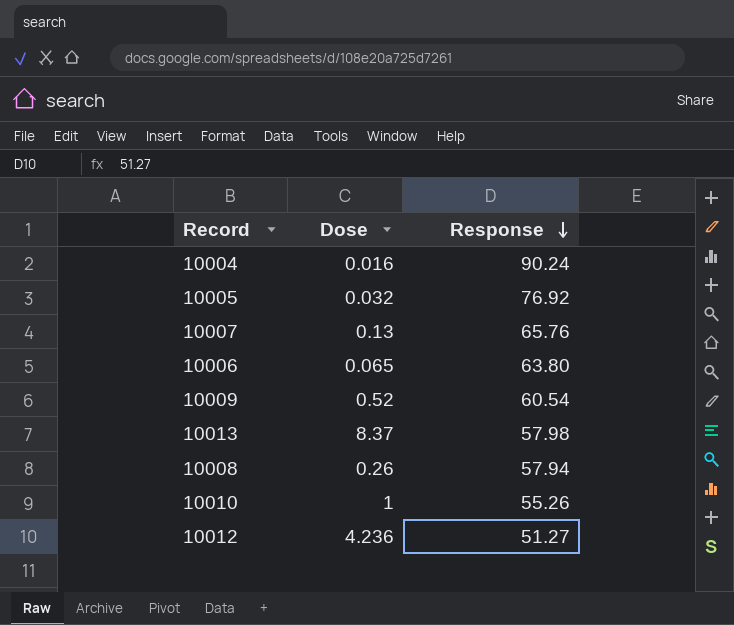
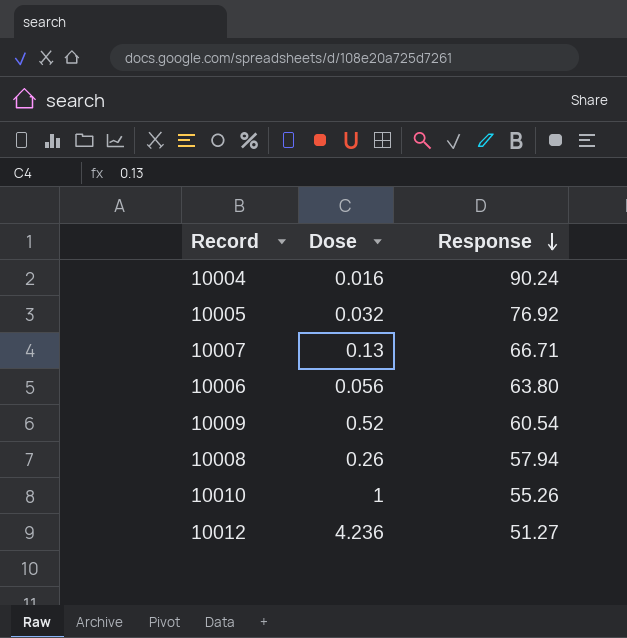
row 10013: 8.37 | 57.98 -> none
10007 | Response: 65.76 -> 66.71
10006 | Dose: 0.065 -> 0.056

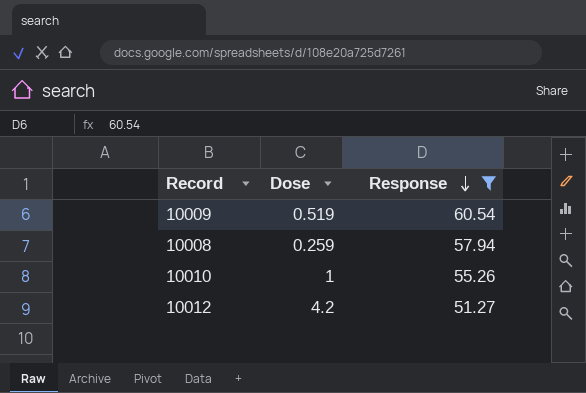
filter: none -> Response <= 60.54
10009 | Dose: 0.52 -> 0.519
10008 | Dose: 0.26 -> 0.259
10012 | Dose: 4.236 -> 4.2

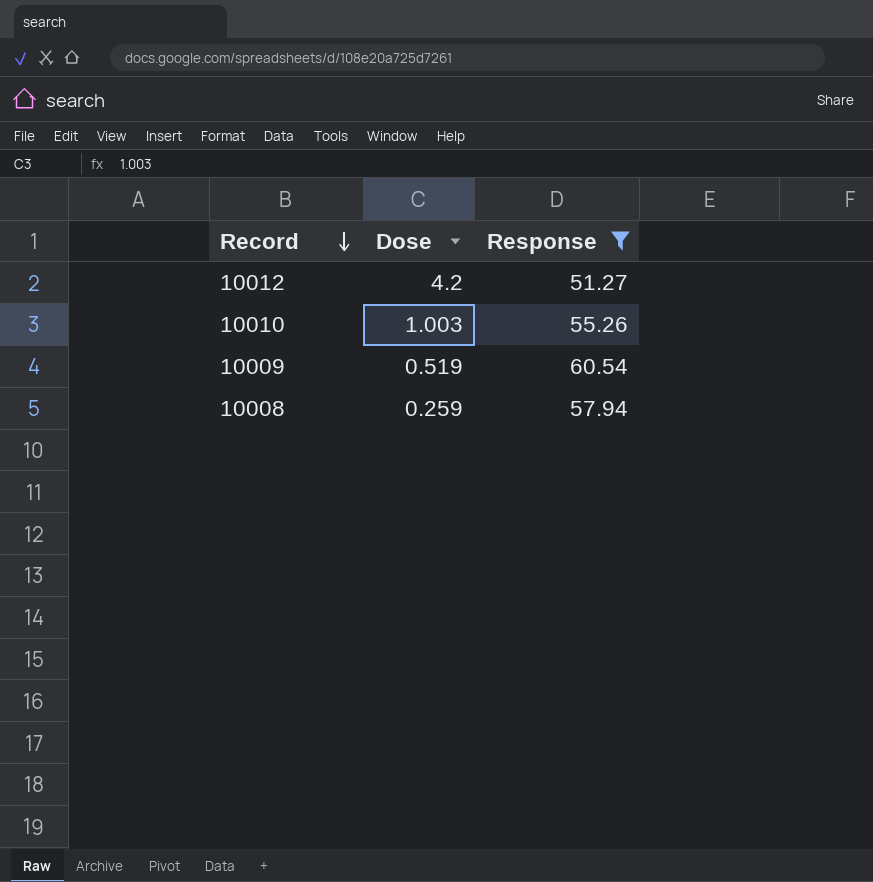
row order: Response descending -> Record descending
10010 | Dose: 1 -> 1.003

